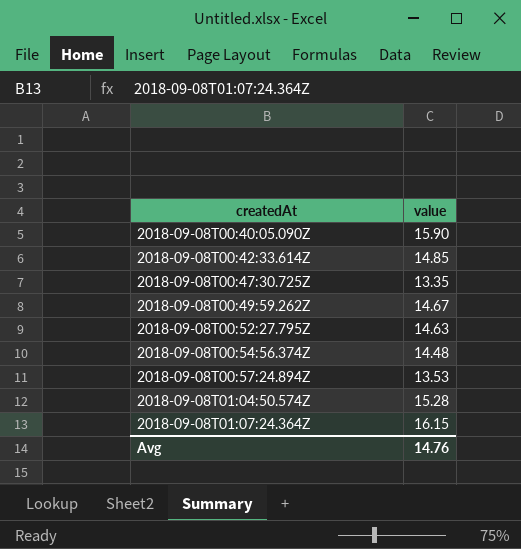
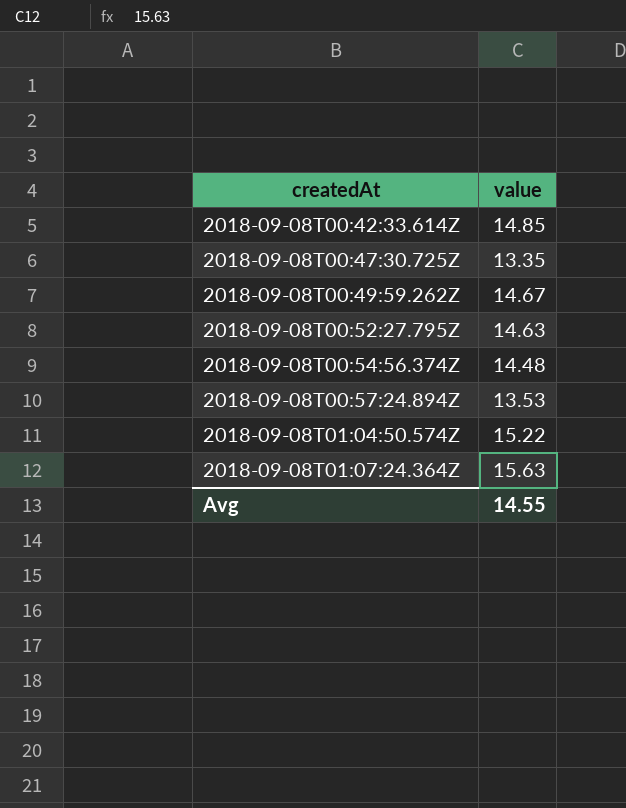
row 2018-09-08T00:40:05.090Z: 15.90 -> none
2018-09-08T01:04:50.574Z | value: 15.28 -> 15.22
2018-09-08T01:07:24.364Z | value: 16.15 -> 15.63
Avg | value: 14.76 -> 14.55

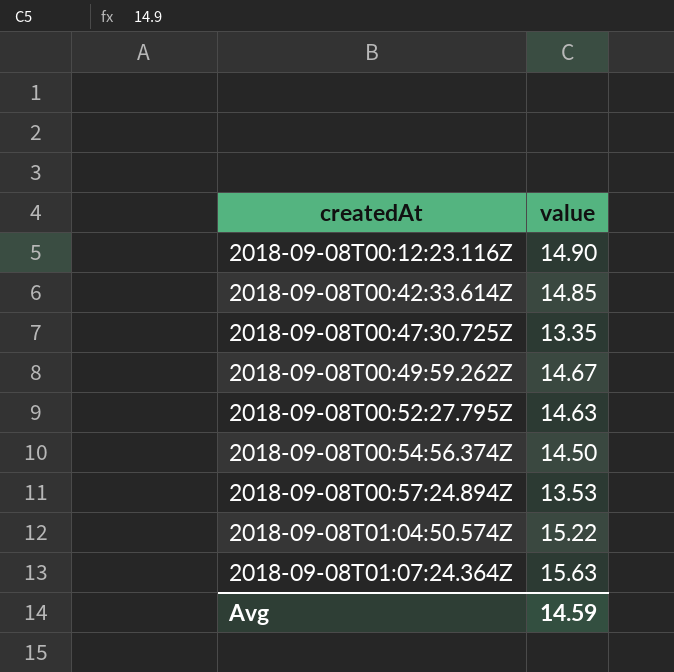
row 2018-09-08T00:12:23.116Z: none -> 14.90
2018-09-08T00:54:56.374Z | value: 14.48 -> 14.50
Avg | value: 14.55 -> 14.59

